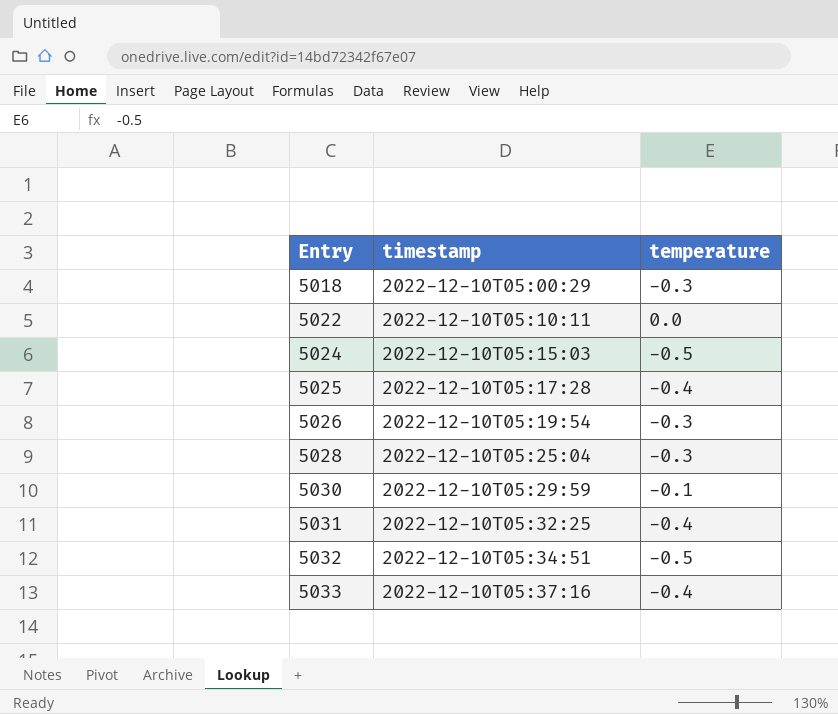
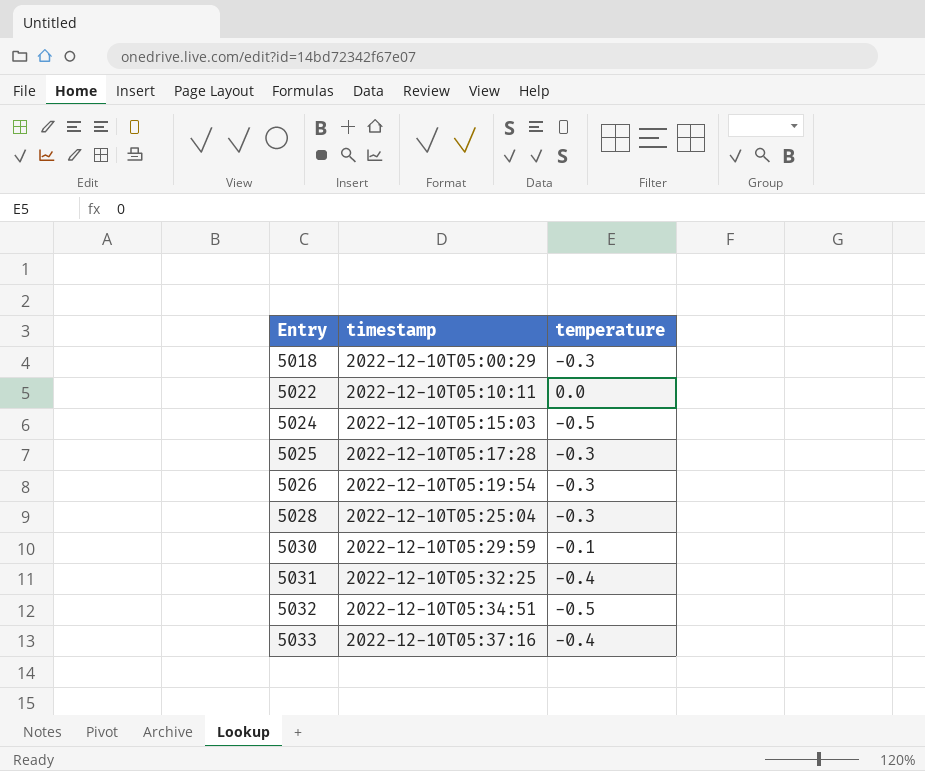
5025 | temperature: -0.4 -> -0.3

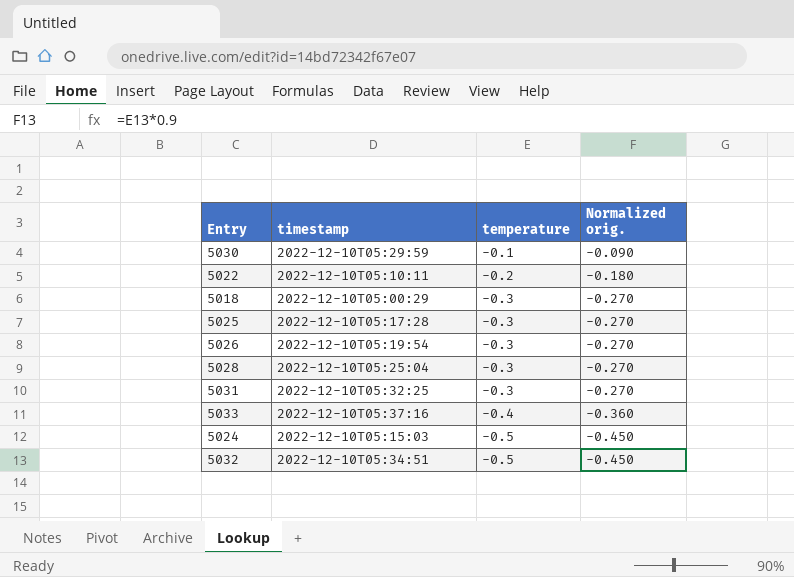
row order: Entry ascending -> temperature descending
column Normalized orig. | formula: none -> [temperature] * 0.9
5022 | temperature: 0.0 -> -0.2
5031 | temperature: -0.4 -> -0.3

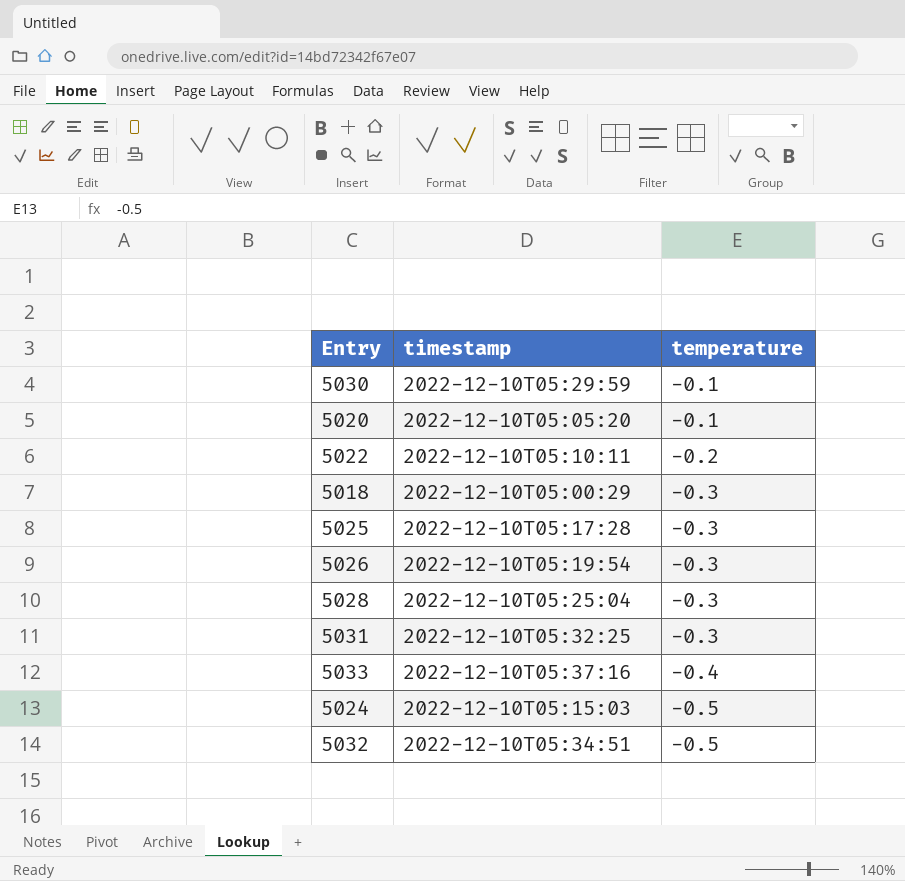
column Normalized orig. | formula: [temperature] * 0.9 -> none
row 5020: none -> 2022-12-10T05:05:20 | -0.1

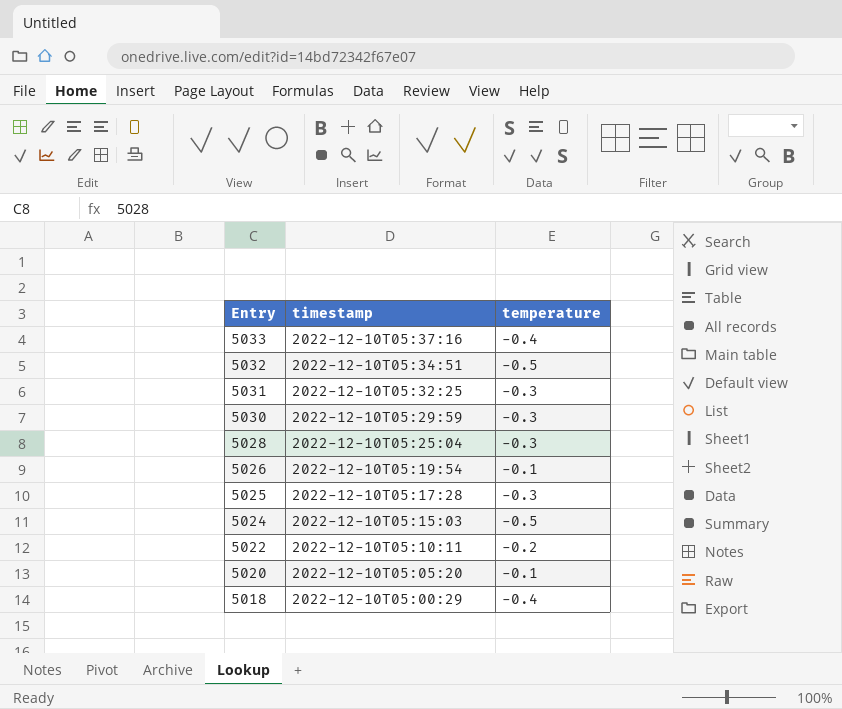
row order: temperature descending -> Entry descending
5030 | temperature: -0.1 -> -0.3
5026 | temperature: -0.3 -> -0.1
5018 | temperature: -0.3 -> -0.4

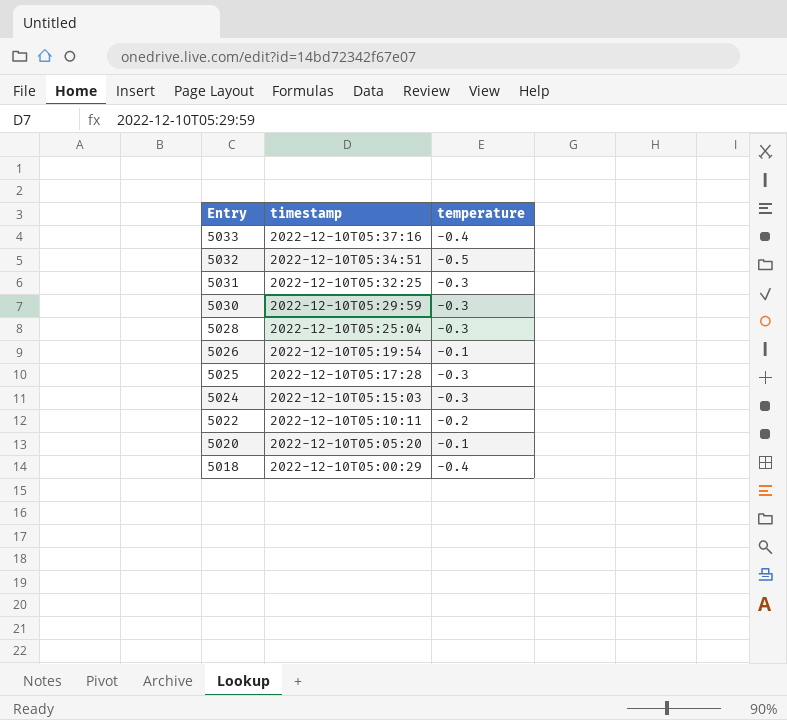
5024 | temperature: -0.5 -> -0.3

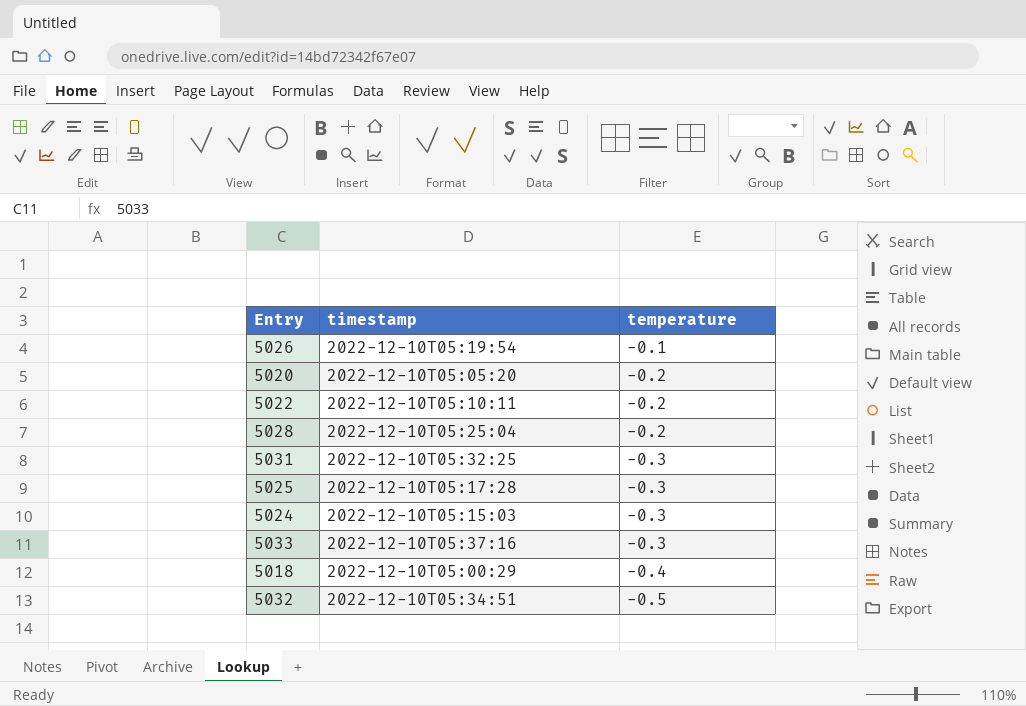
row order: Entry descending -> temperature descending
row 5030: 2022-12-10T05:29:59 | -0.3 -> none
5020 | temperature: -0.1 -> -0.2
5028 | temperature: -0.3 -> -0.2
5033 | temperature: -0.4 -> -0.3

